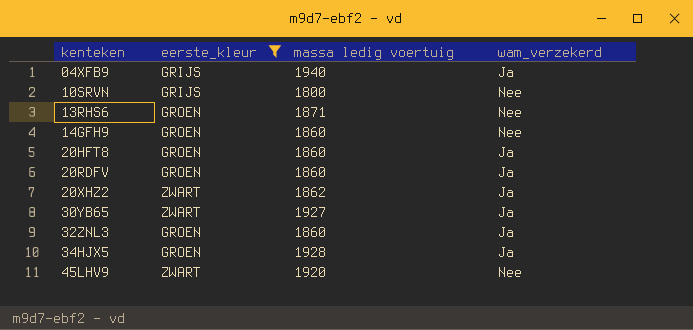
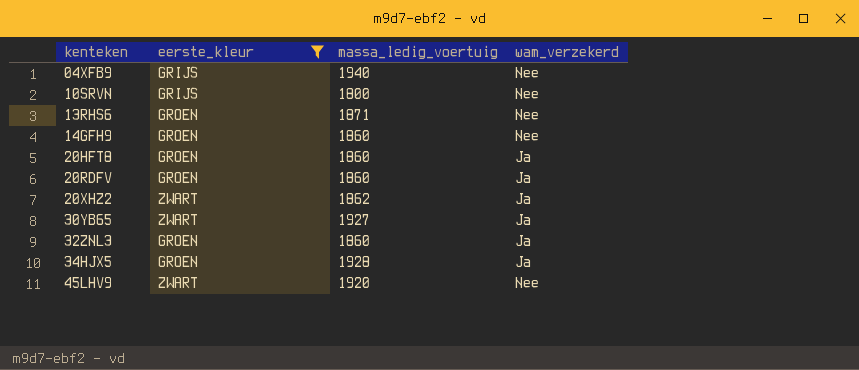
column name: massa ledig voertuig -> massa_ledig_voertuig
04XFB9 | wam_verzekerd: Ja -> Nee

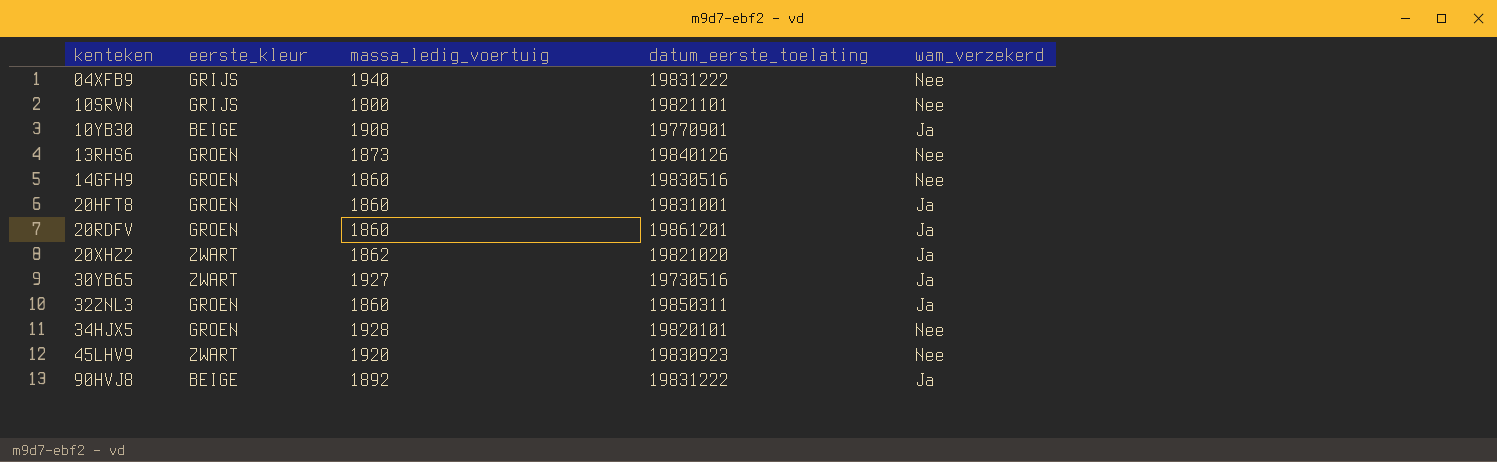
filter: eerste_kleur != BEIGE -> none
column datum_eerste_toelating | position: none -> 4
13RHS6 | massa_ledig_voertuig: 1871 -> 1873
34HJX5 | wam_verzekerd: Ja -> Nee

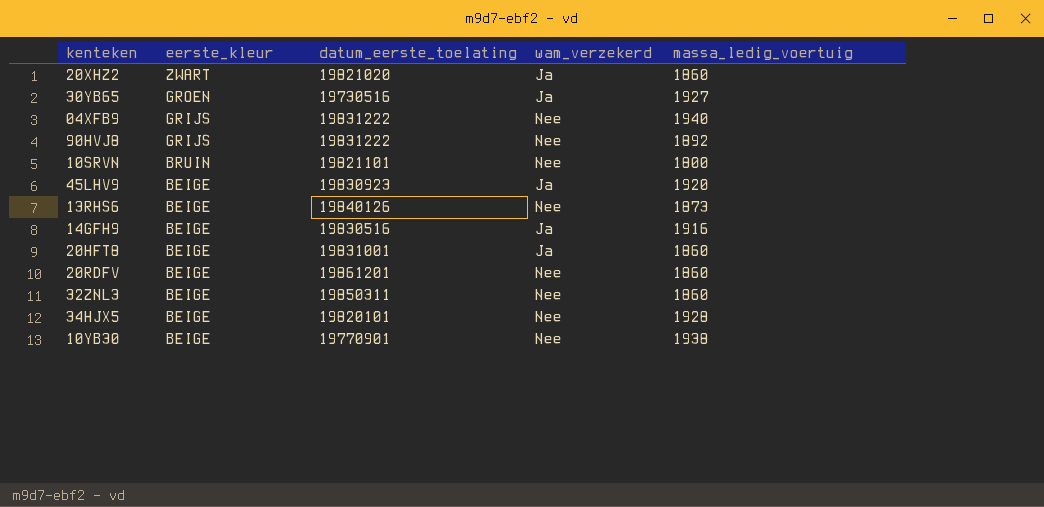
row order: kenteken ascending -> eerste_kleur descending
column massa_ledig_voertuig | position: 3 -> 5
20XHZ2 | massa_ledig_voertuig: 1862 -> 1860
30YB65 | eerste_kleur: ZWART -> GROEN
90HVJ8 | eerste_kleur: BEIGE -> GRIJS
90HVJ8 | wam_verzekerd: Ja -> Nee
10SRVN | eerste_kleur: GRIJS -> BRUIN
45LHV9 | eerste_kleur: ZWART -> BEIGE
45LHV9 | wam_verzekerd: Nee -> Ja
13RHS6 | eerste_kleur: GROEN -> BEIGE
14GFH9 | eerste_kleur: GROEN -> BEIGE
14GFH9 | wam_verzekerd: Nee -> Ja
14GFH9 | massa_ledig_voertuig: 1860 -> 1916
20HFT8 | eerste_kleur: GROEN -> BEIGE
20RDFV | eerste_kleur: GROEN -> BEIGE
20RDFV | wam_verzekerd: Ja -> Nee
32ZNL3 | eerste_kleur: GROEN -> BEIGE
32ZNL3 | wam_verzekerd: Ja -> Nee
34HJX5 | eerste_kleur: GROEN -> BEIGE
10YB30 | wam_verzekerd: Ja -> Nee
10YB30 | massa_ledig_voertuig: 1908 -> 1938

